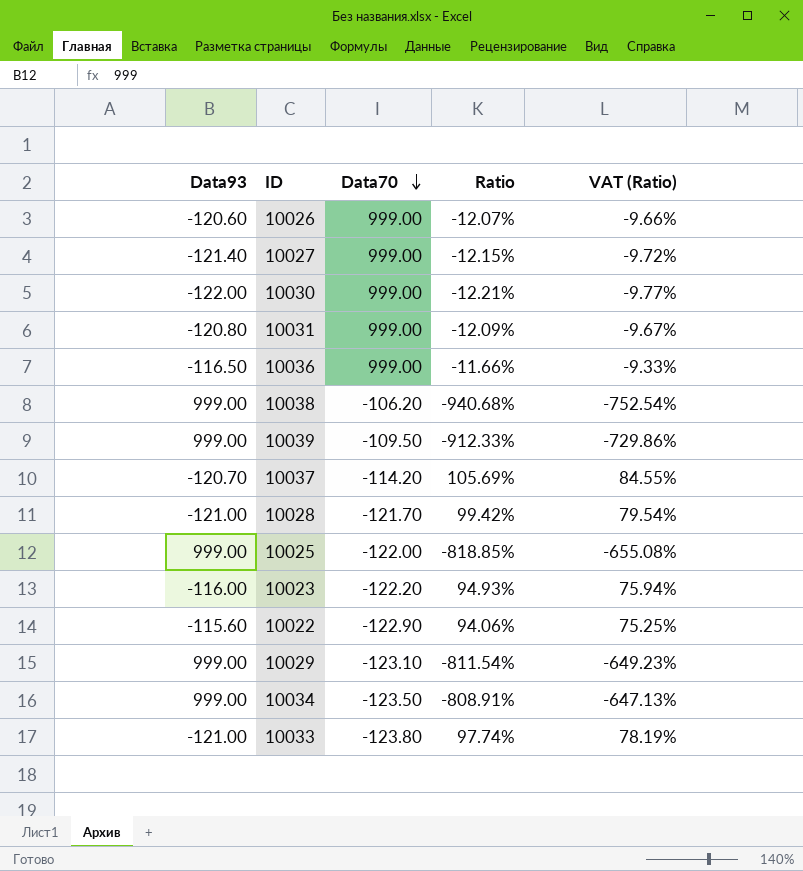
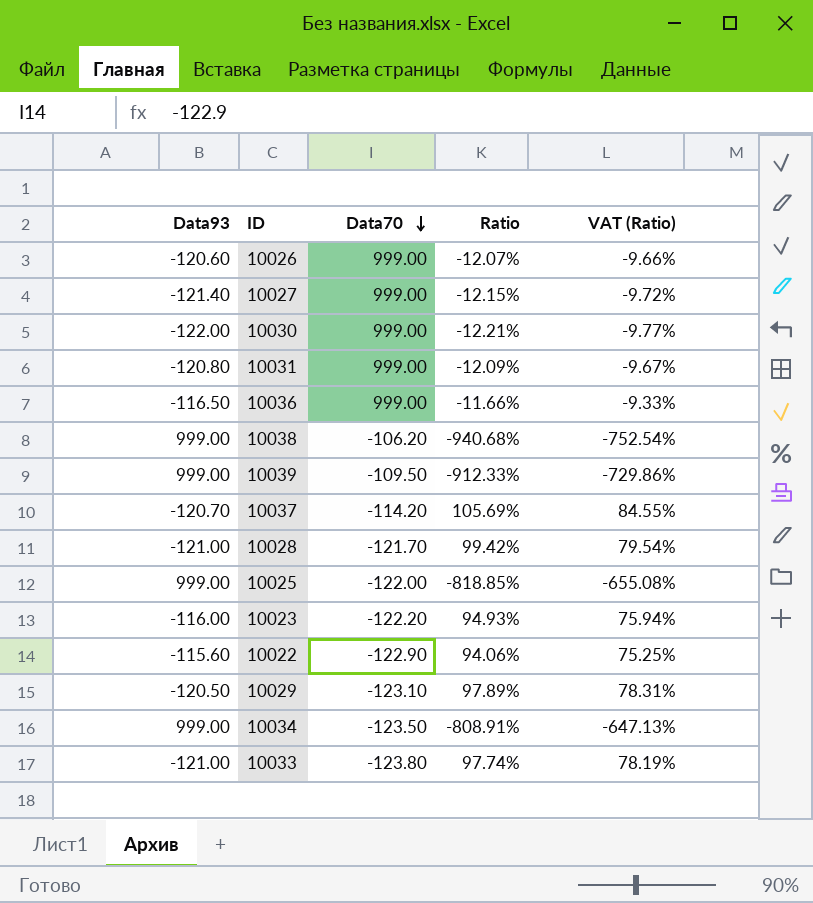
10029 | Data93: 999.00 -> -120.50
10029 | Ratio: -811.54% -> 97.89%
10029 | VAT (Ratio): -649.23% -> 78.31%

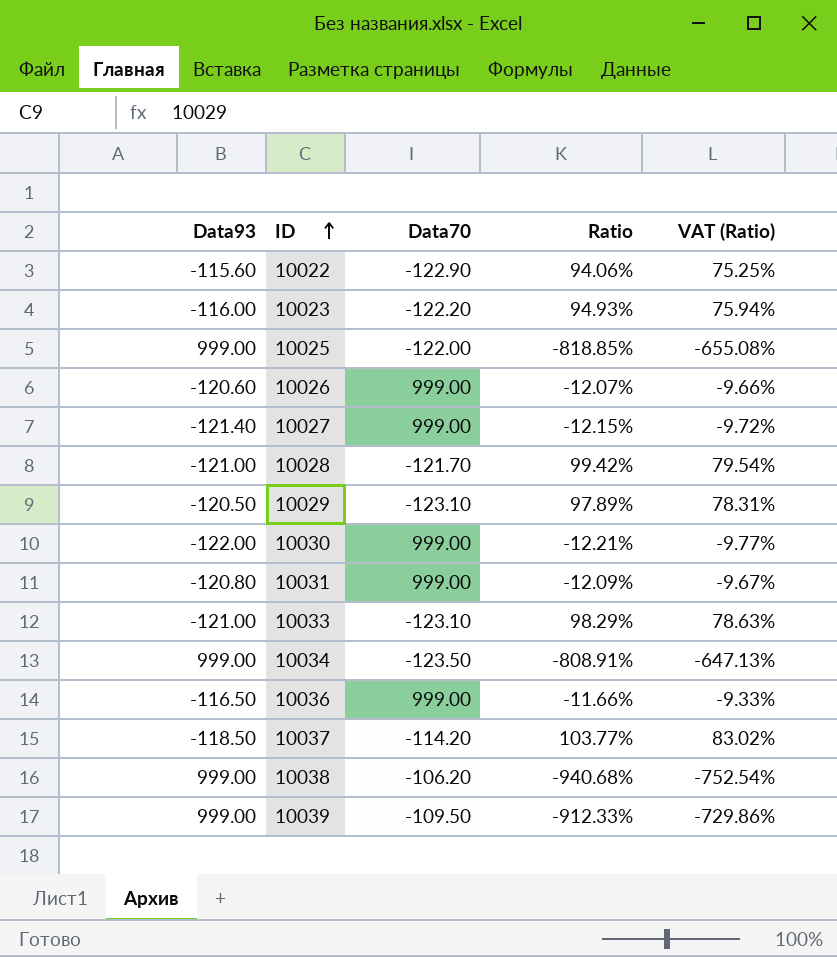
row order: Data70 descending -> ID ascending
10033 | Data70: -123.80 -> -123.10
10033 | Ratio: 97.74% -> 98.29%
10033 | VAT (Ratio): 78.19% -> 78.63%
10037 | Data93: -120.70 -> -118.50
10037 | Ratio: 105.69% -> 103.77%
10037 | VAT (Ratio): 84.55% -> 83.02%

